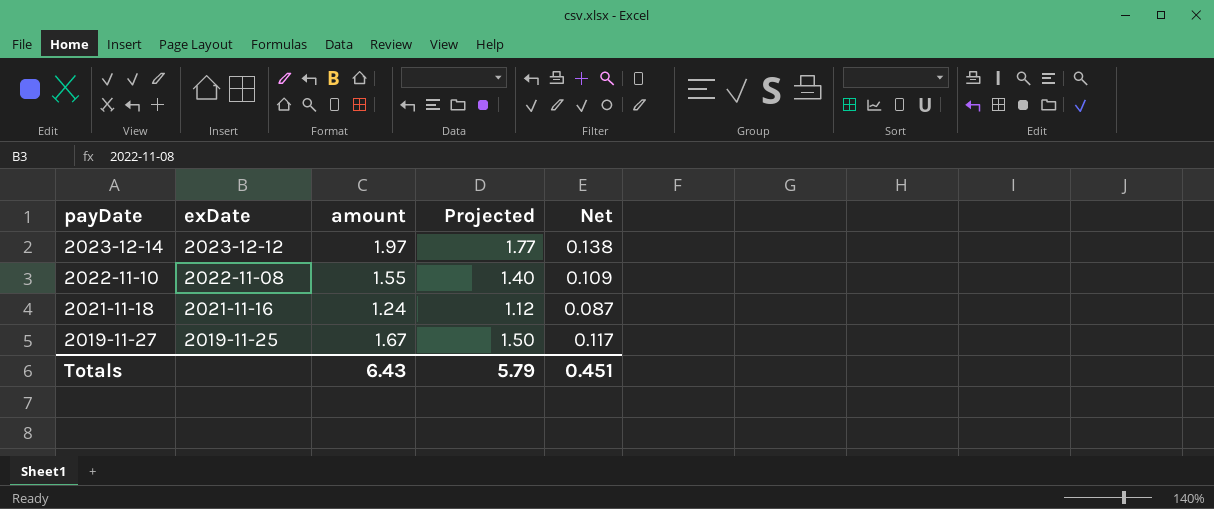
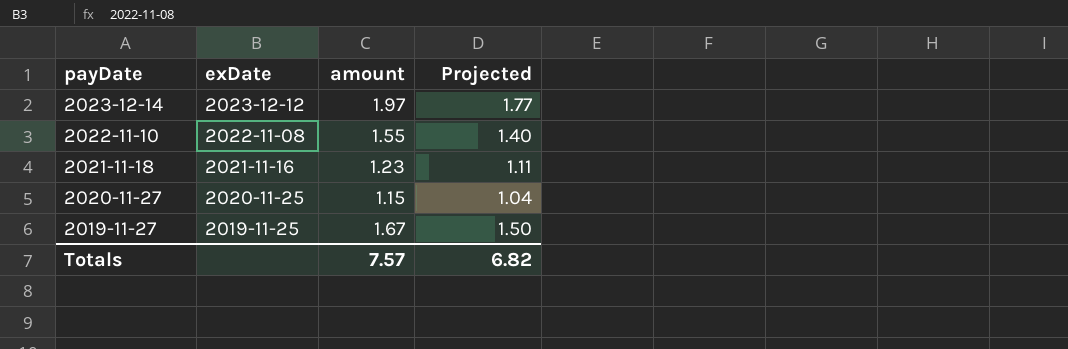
column Net | formula: [amount] * 0.07 -> none
2021-11-18 | amount: 1.24 -> 1.23
2021-11-18 | Projected: 1.12 -> 1.11
row 2020-11-27: none -> 2020-11-25 | 1.15 | 1.04
Totals | amount: 6.43 -> 7.57
Totals | Projected: 5.79 -> 6.82

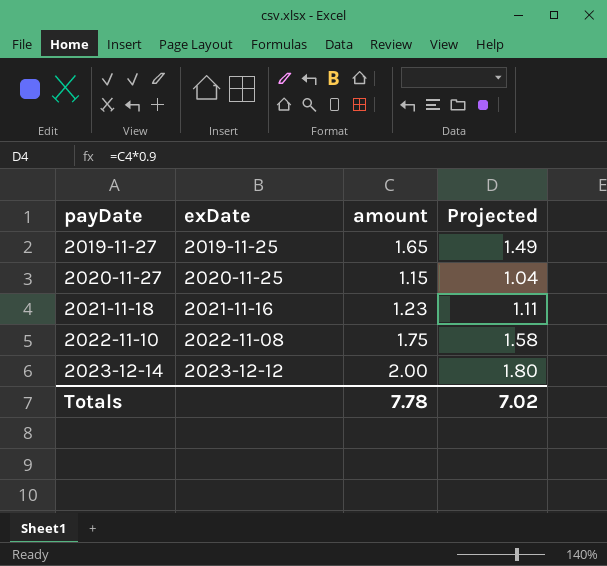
row order: payDate descending -> payDate ascending
2019-11-27 | amount: 1.67 -> 1.65
2019-11-27 | Projected: 1.50 -> 1.49
2022-11-10 | amount: 1.55 -> 1.75
2022-11-10 | Projected: 1.40 -> 1.58
2023-12-14 | amount: 1.97 -> 2.00
2023-12-14 | Projected: 1.77 -> 1.80
Totals | amount: 7.57 -> 7.78
Totals | Projected: 6.82 -> 7.02

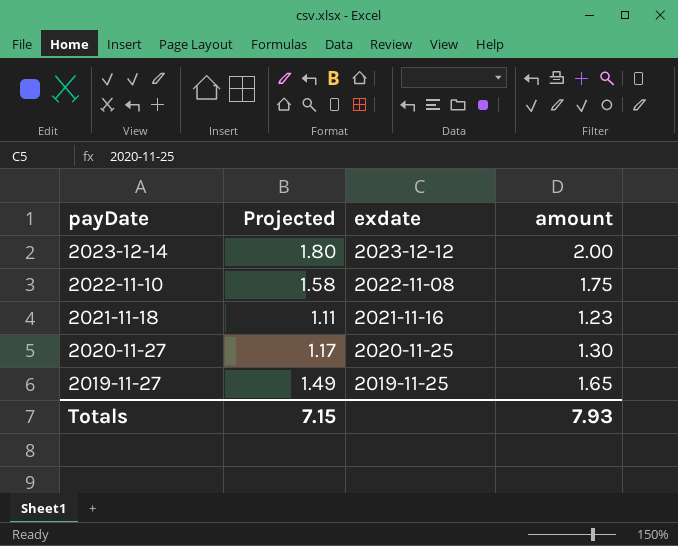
row order: payDate ascending -> payDate descending
column Projected | position: 4 -> 2
column name: exDate -> exdate
2020-11-27 | Projected: 1.04 -> 1.17
2020-11-27 | amount: 1.15 -> 1.30
Totals | Projected: 7.02 -> 7.15
Totals | amount: 7.78 -> 7.93

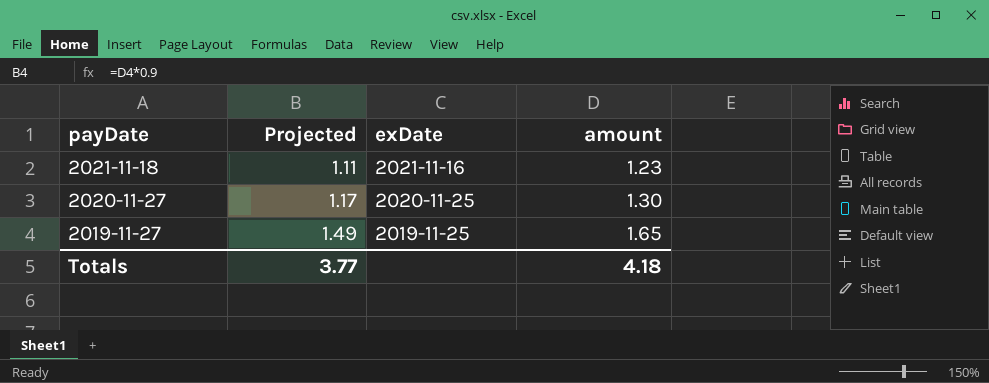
column name: exdate -> exDate
row 2023-12-14: 1.80 | 2023-12-12 | 2.00 -> none
row 2022-11-10: 1.58 | 2022-11-08 | 1.75 -> none
Totals | Projected: 7.15 -> 3.77
Totals | amount: 7.93 -> 4.18

